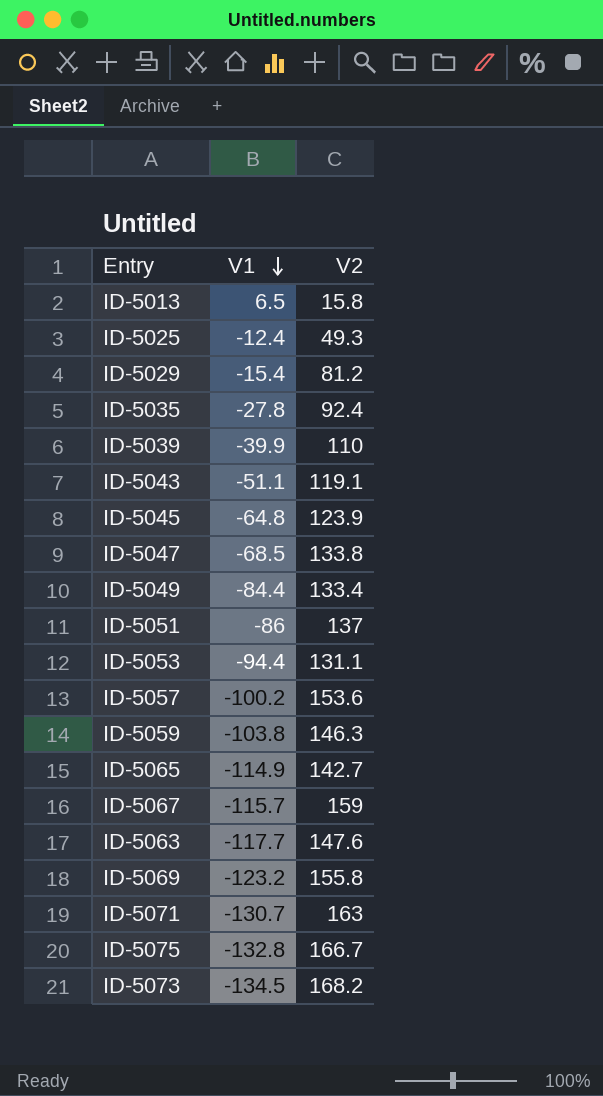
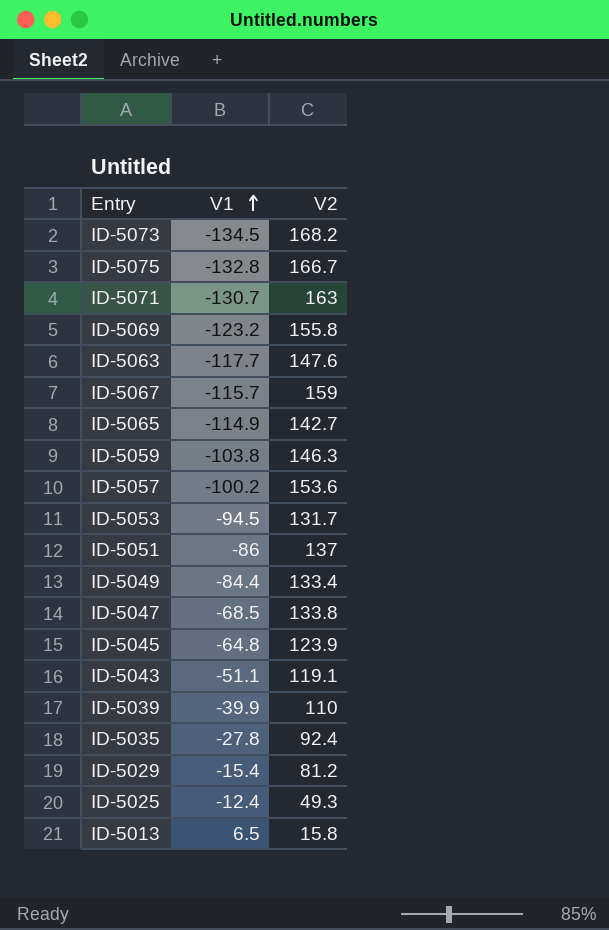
row order: V1 descending -> V1 ascending
ID-5053 | V1: -94.4 -> -94.5
ID-5053 | V2: 131.1 -> 131.7

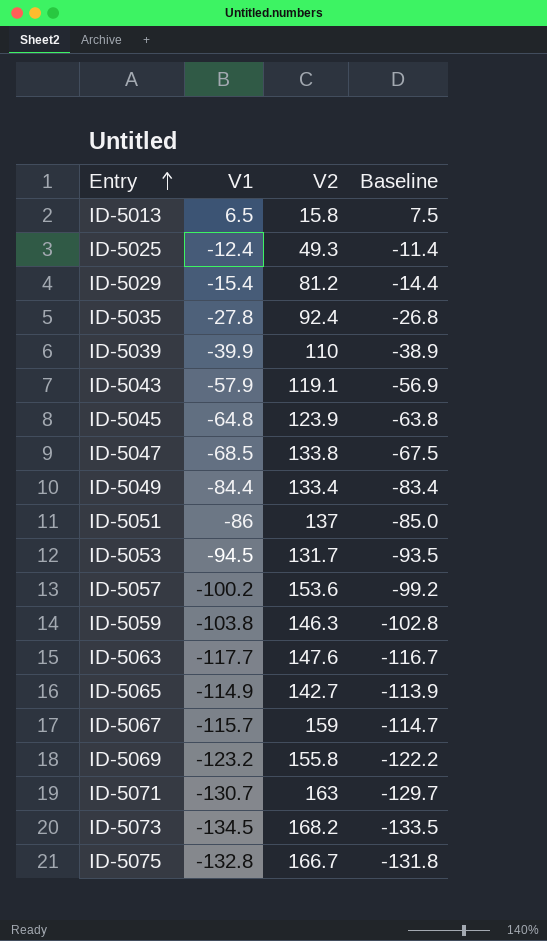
row order: V1 ascending -> Entry ascending
column Baseline | formula: none -> [V1] + 1
ID-5043 | V1: -51.1 -> -57.9

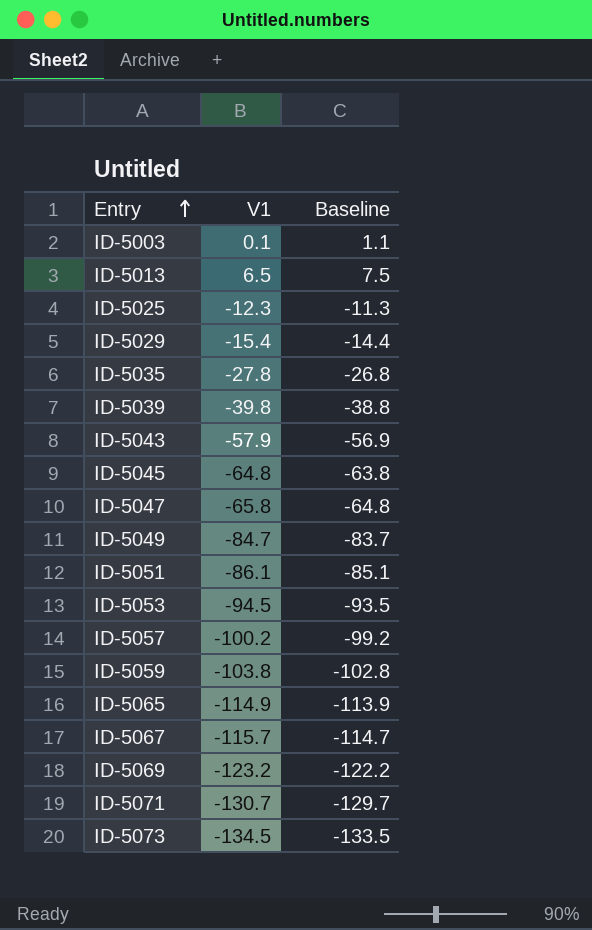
column V2 | position: 3 -> none
row ID-5063: -117.7 | 147.6 | -116.7 -> none
row ID-5075: -132.8 | 166.7 | -131.8 -> none
row ID-5003: none -> 0.1 | 1.1
ID-5025 | V1: -12.4 -> -12.3
ID-5025 | Baseline: -11.4 -> -11.3
ID-5039 | V1: -39.9 -> -39.8
ID-5039 | Baseline: -38.9 -> -38.8
ID-5047 | V1: -68.5 -> -65.8
ID-5047 | Baseline: -67.5 -> -64.8
ID-5049 | V1: -84.4 -> -84.7
ID-5049 | Baseline: -83.4 -> -83.7
ID-5051 | V1: -86 -> -86.1
ID-5051 | Baseline: -85.0 -> -85.1

